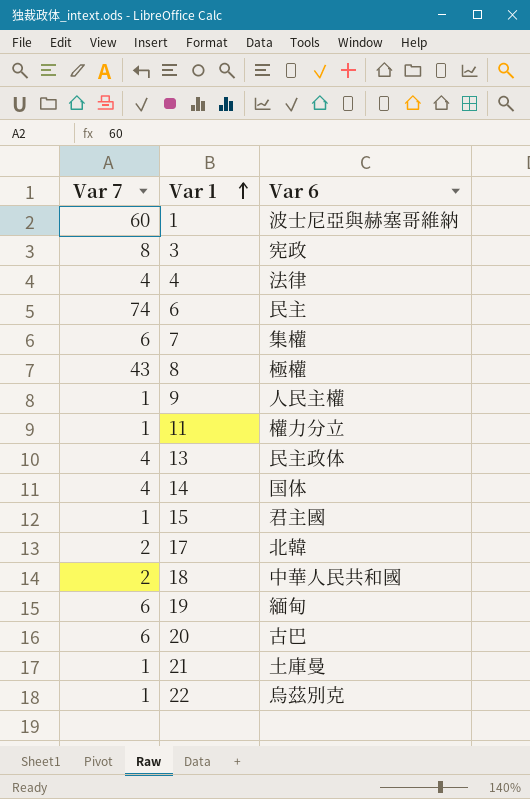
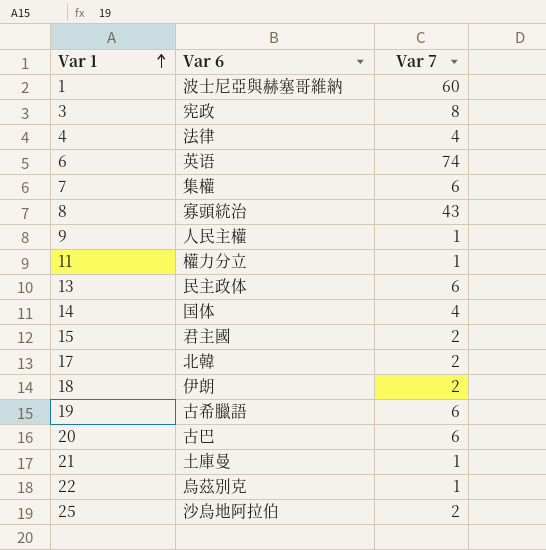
column Var 7 | position: 1 -> 3
6 | Var 6: 民主 -> 英语
8 | Var 6: 極權 -> 寡頭統治
13 | Var 7: 4 -> 6
15 | Var 7: 1 -> 2
18 | Var 6: 中華人民共和國 -> 伊朗
19 | Var 6: 緬甸 -> 古希臘語
row 25: none -> 沙烏地阿拉伯 | 2

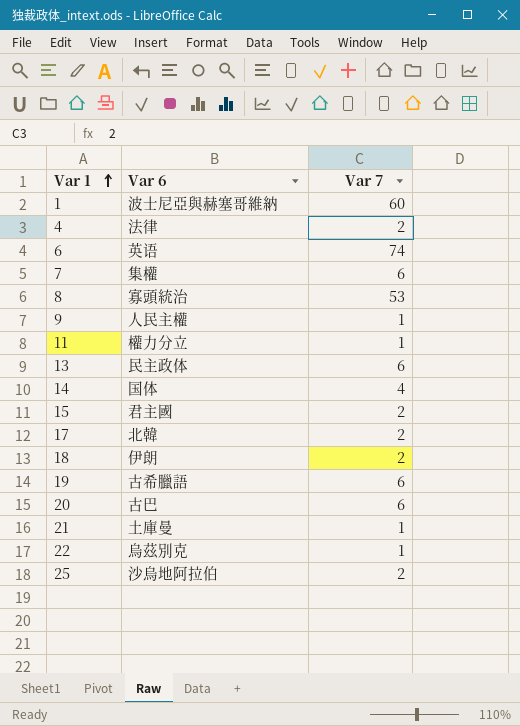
row 3: 宪政 | 8 -> none
4 | Var 7: 4 -> 2
8 | Var 7: 43 -> 53

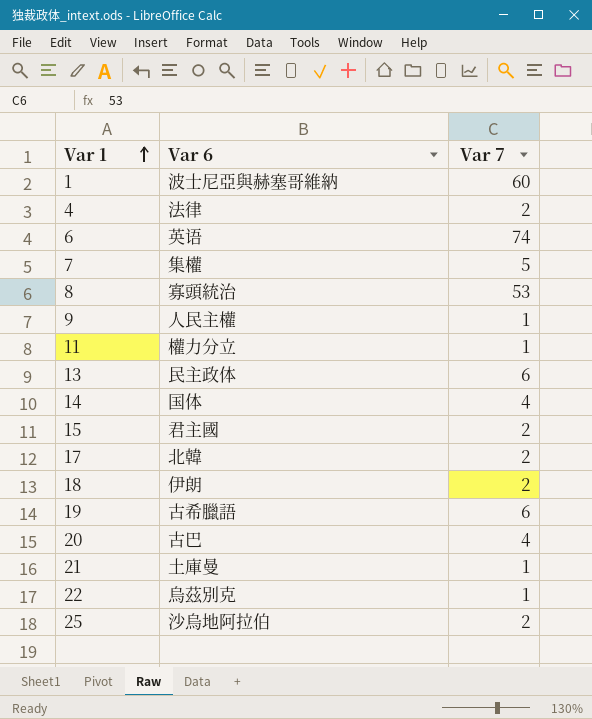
7 | Var 7: 6 -> 5
20 | Var 7: 6 -> 4

